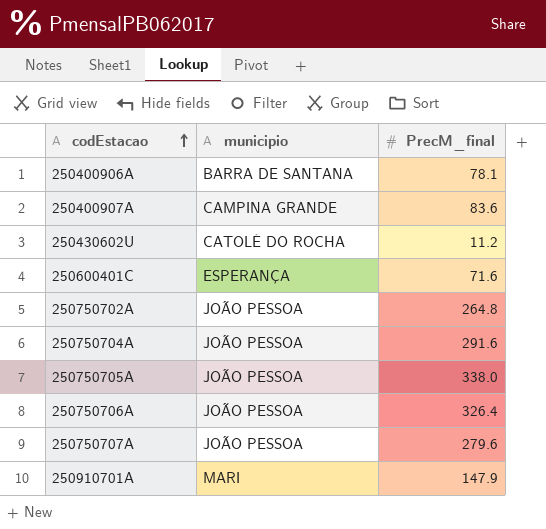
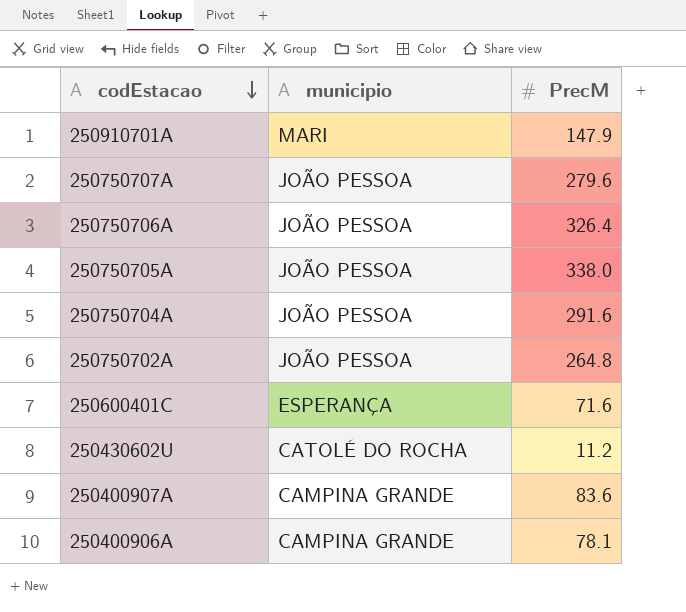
row order: codEstacao ascending -> codEstacao descending
column name: PrecM_final -> PrecM
250400906A | municipio: BARRA DE SANTANA -> CAMPINA GRANDE

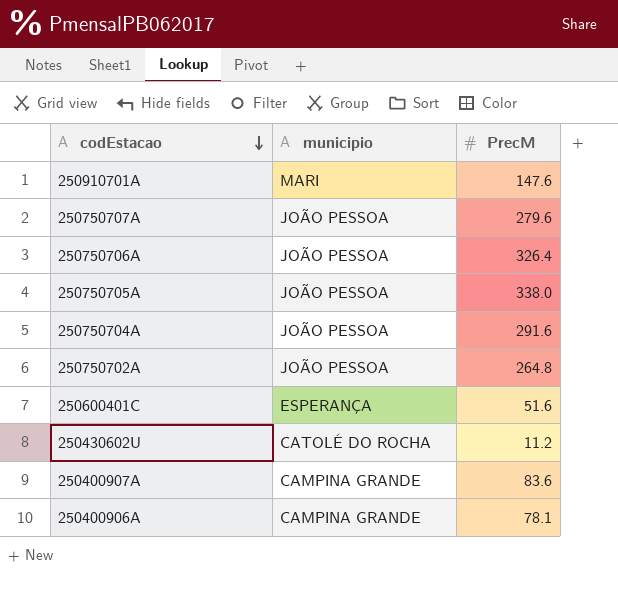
250910701A | PrecM: 147.9 -> 147.6
250600401C | PrecM: 71.6 -> 51.6

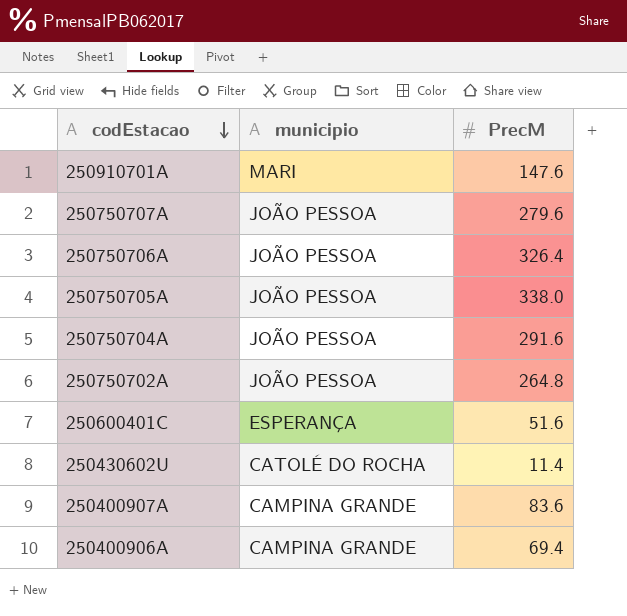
250430602U | PrecM: 11.2 -> 11.4
250400906A | PrecM: 78.1 -> 69.4

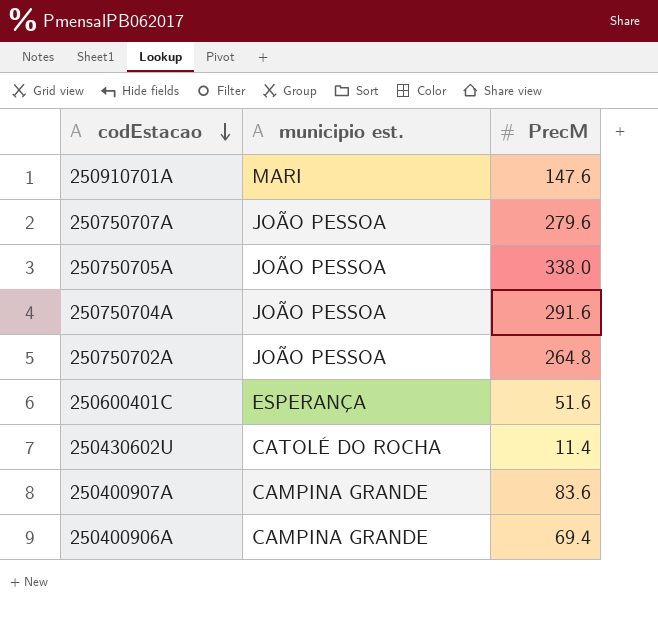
column name: municipio -> municipio est.
row 250750706A: JOÃO PESSOA | 326.4 -> none

